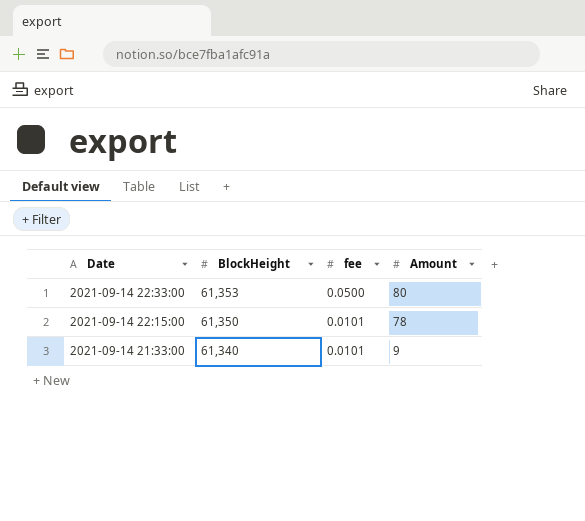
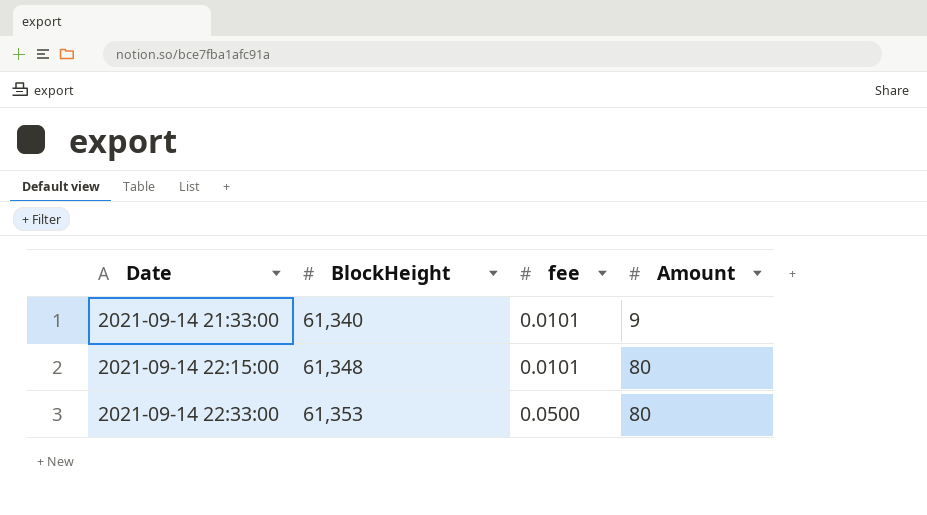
row order: Date descending -> Date ascending
2021-09-14 22:15:00 | BlockHeight: 61,350 -> 61,348
2021-09-14 22:15:00 | Amount: 78 -> 80

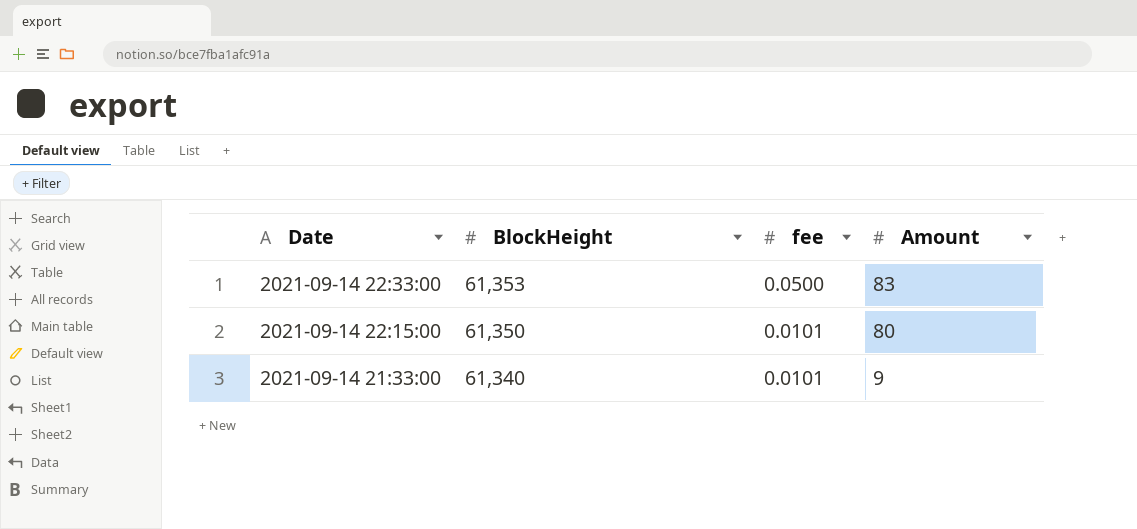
row order: Date ascending -> Date descending
2021-09-14 22:33:00 | Amount: 80 -> 83
2021-09-14 22:15:00 | BlockHeight: 61,348 -> 61,350

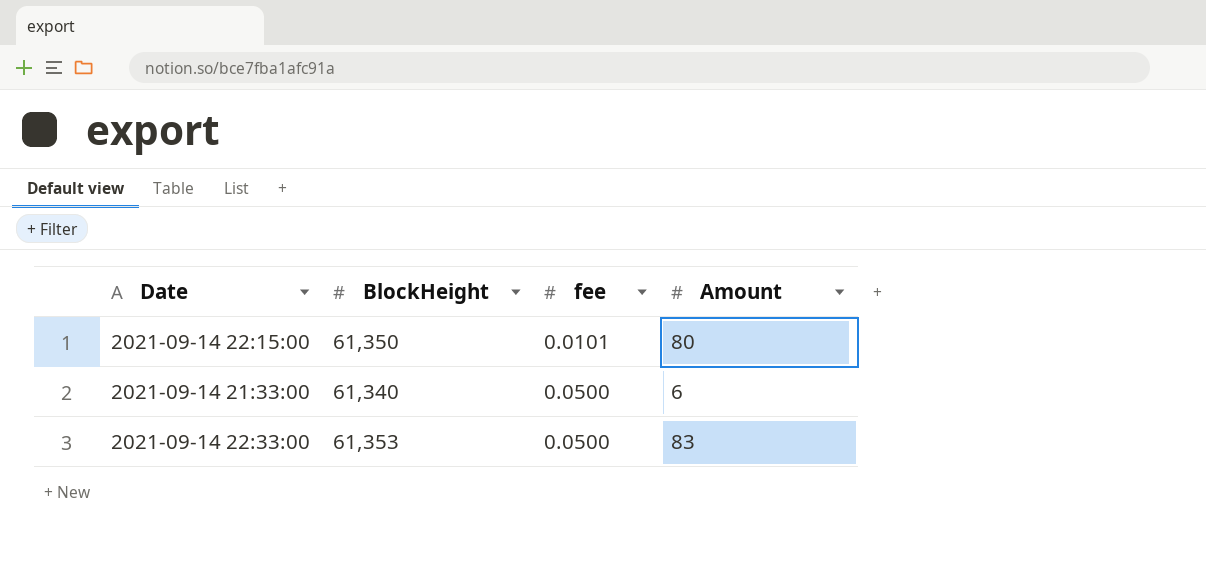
row order: Date descending -> fee ascending
2021-09-14 21:33:00 | fee: 0.0101 -> 0.0500
2021-09-14 21:33:00 | Amount: 9 -> 6

